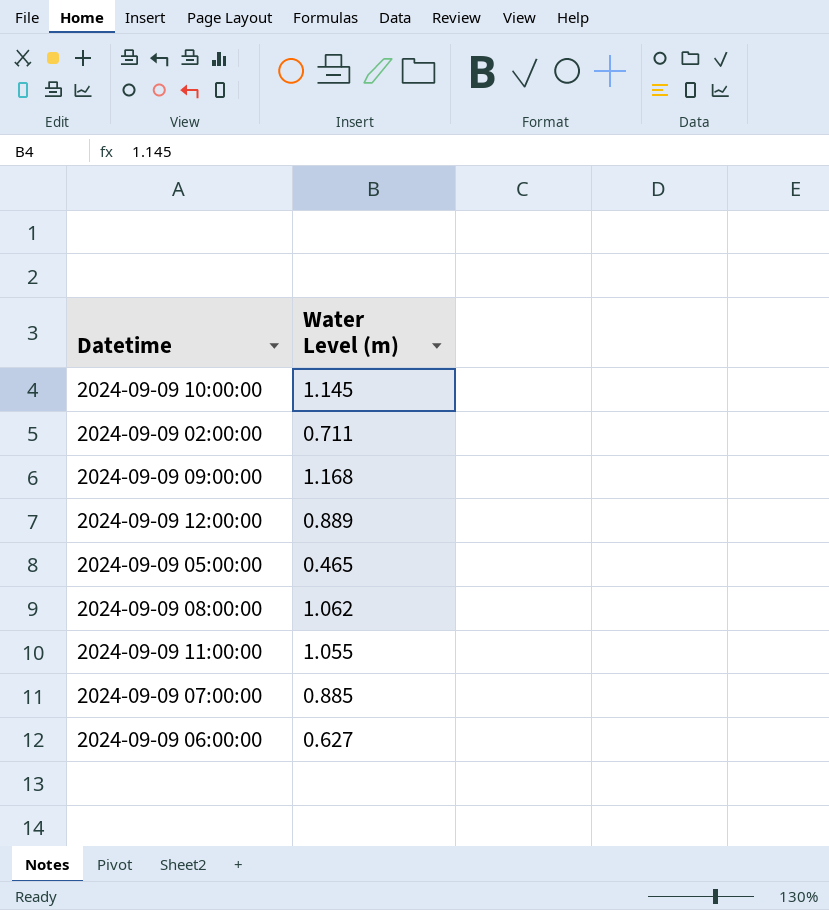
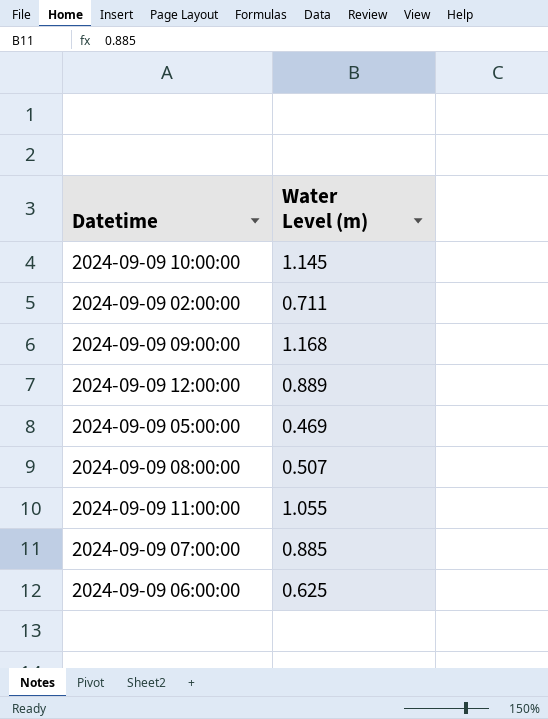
2024-09-09 05:00:00 | Water Level (m): 0.465 -> 0.469
2024-09-09 08:00:00 | Water Level (m): 1.062 -> 0.507
2024-09-09 06:00:00 | Water Level (m): 0.627 -> 0.625

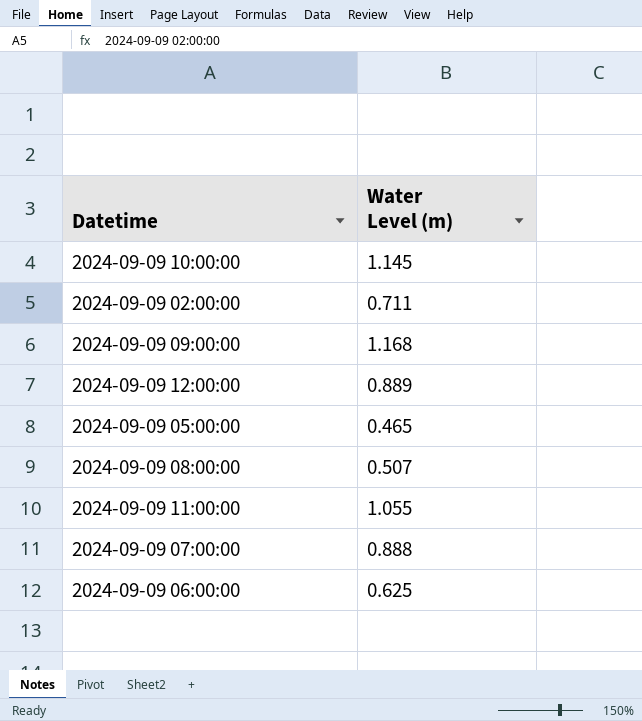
2024-09-09 05:00:00 | Water Level (m): 0.469 -> 0.465
2024-09-09 07:00:00 | Water Level (m): 0.885 -> 0.888

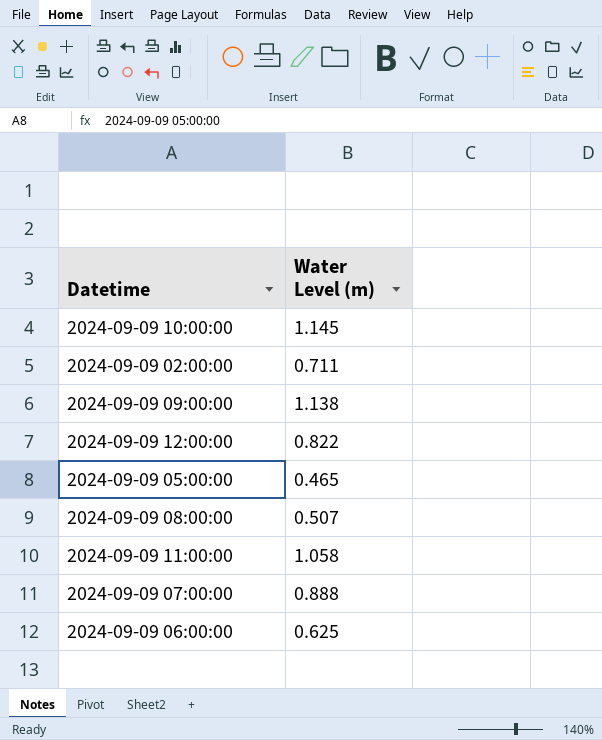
2024-09-09 09:00:00 | Water Level (m): 1.168 -> 1.138
2024-09-09 12:00:00 | Water Level (m): 0.889 -> 0.822
2024-09-09 11:00:00 | Water Level (m): 1.055 -> 1.058

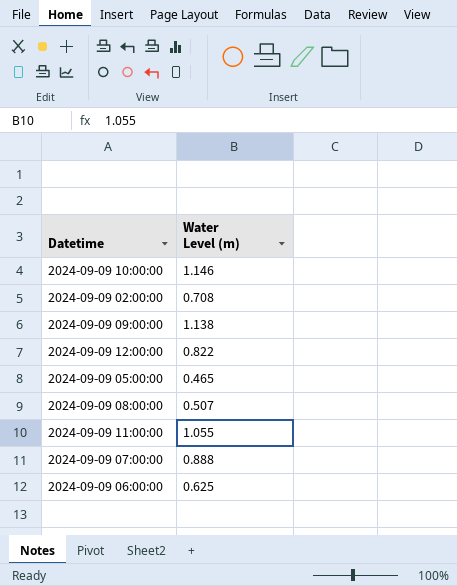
2024-09-09 10:00:00 | Water Level (m): 1.145 -> 1.146
2024-09-09 02:00:00 | Water Level (m): 0.711 -> 0.708
2024-09-09 11:00:00 | Water Level (m): 1.058 -> 1.055

